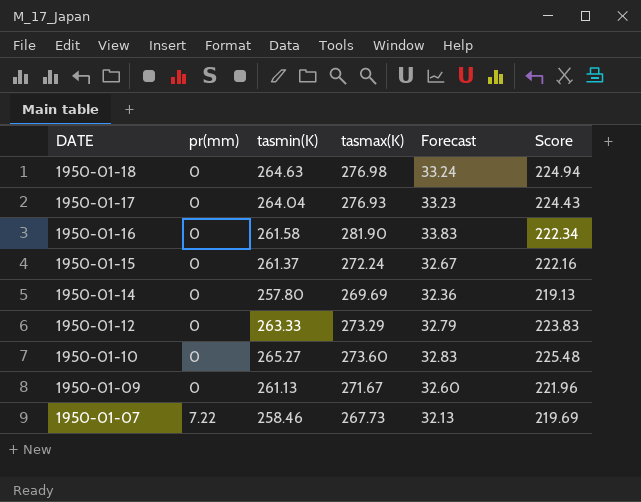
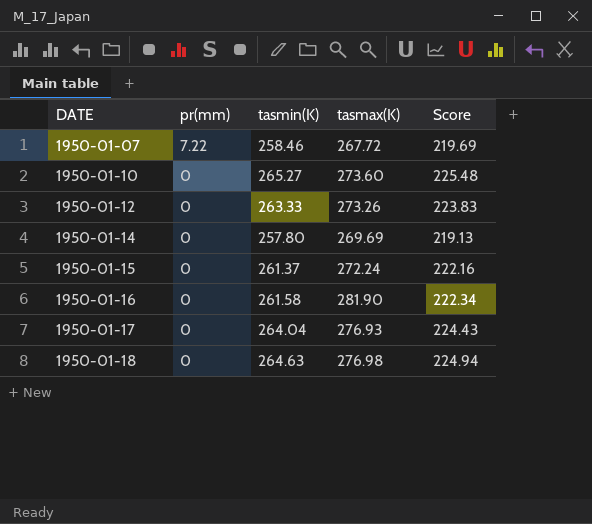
row order: DATE descending -> DATE ascending
column Forecast | formula: [tasmax(K)] * 0.12 -> none
row 1950-01-09: 0 | 261.13 | 271.67 | 32.60 | 221.96 -> none
1950-01-07 | tasmax(K): 267.73 -> 267.72
1950-01-12 | tasmax(K): 273.29 -> 273.26

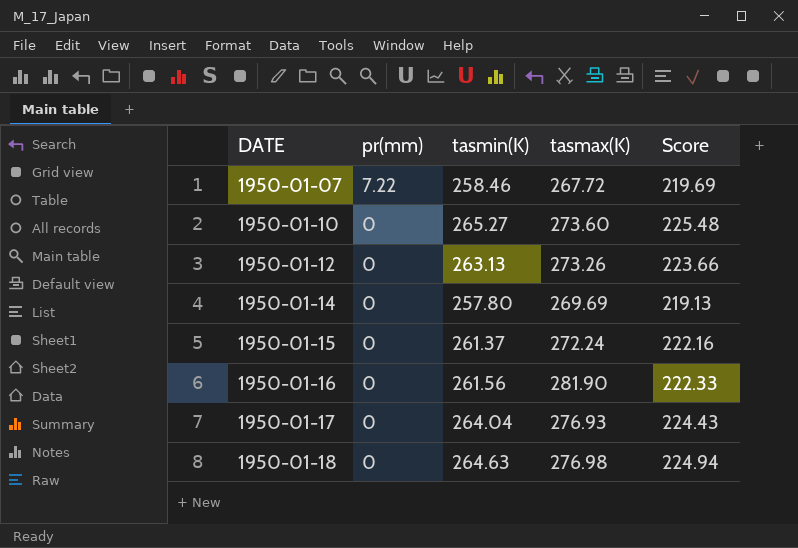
1950-01-12 | tasmin(K): 263.33 -> 263.13
1950-01-12 | Score: 223.83 -> 223.66
1950-01-16 | tasmin(K): 261.58 -> 261.56
1950-01-16 | Score: 222.34 -> 222.33

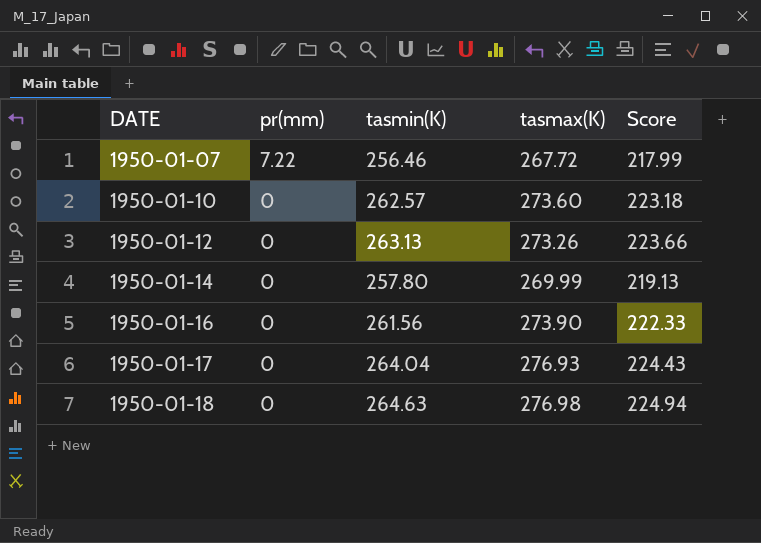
row 1950-01-15: 0 | 261.37 | 272.24 | 222.16 -> none
1950-01-07 | tasmin(K): 258.46 -> 256.46
1950-01-07 | Score: 219.69 -> 217.99
1950-01-10 | tasmin(K): 265.27 -> 262.57
1950-01-10 | Score: 225.48 -> 223.18
1950-01-14 | tasmax(K): 269.69 -> 269.99
1950-01-16 | tasmax(K): 281.90 -> 273.90

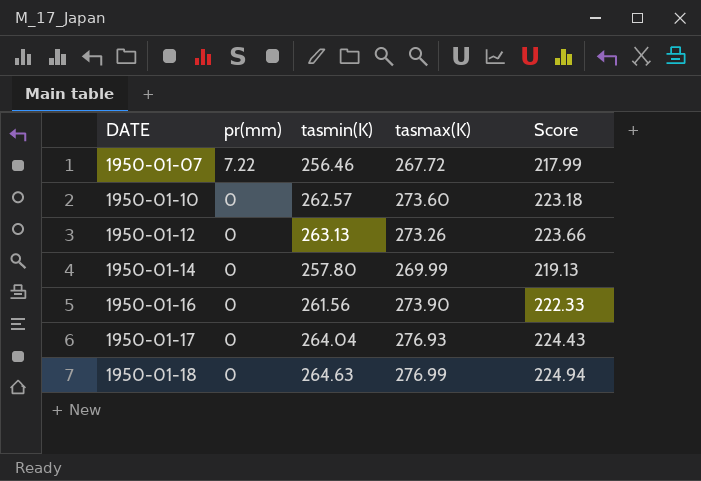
1950-01-18 | tasmax(K): 276.98 -> 276.99

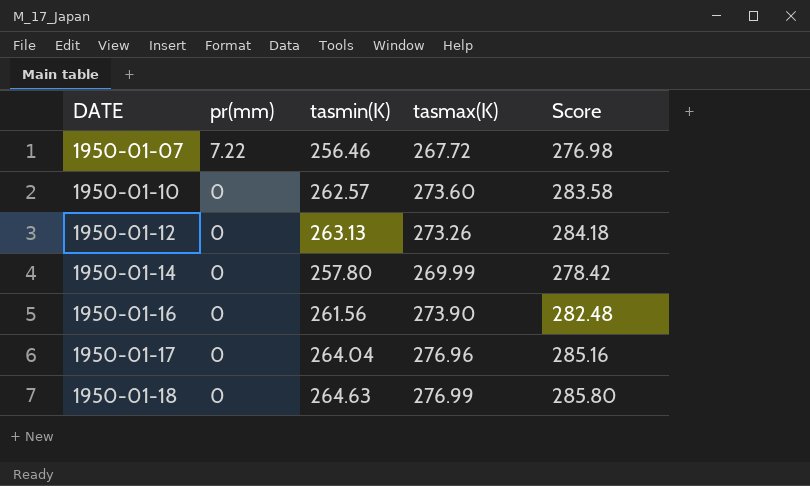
column Score | formula: [tasmin(K)] * 0.85 -> [tasmin(K)] * 1.08
1950-01-17 | tasmax(K): 276.93 -> 276.96

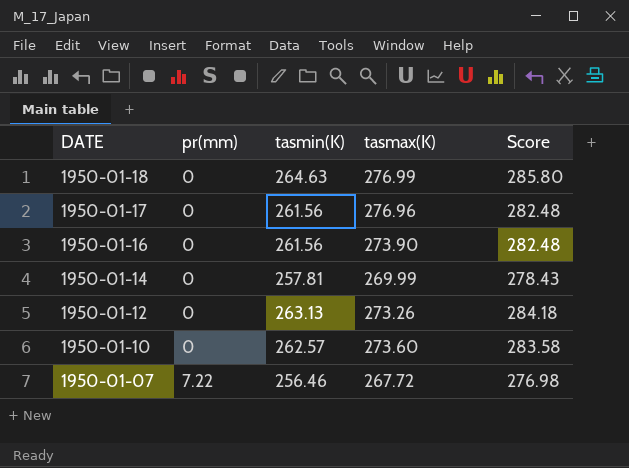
row order: DATE ascending -> DATE descending
1950-01-17 | tasmin(K): 264.04 -> 261.56
1950-01-17 | Score: 285.16 -> 282.48
1950-01-14 | tasmin(K): 257.80 -> 257.81
1950-01-14 | Score: 278.42 -> 278.43

